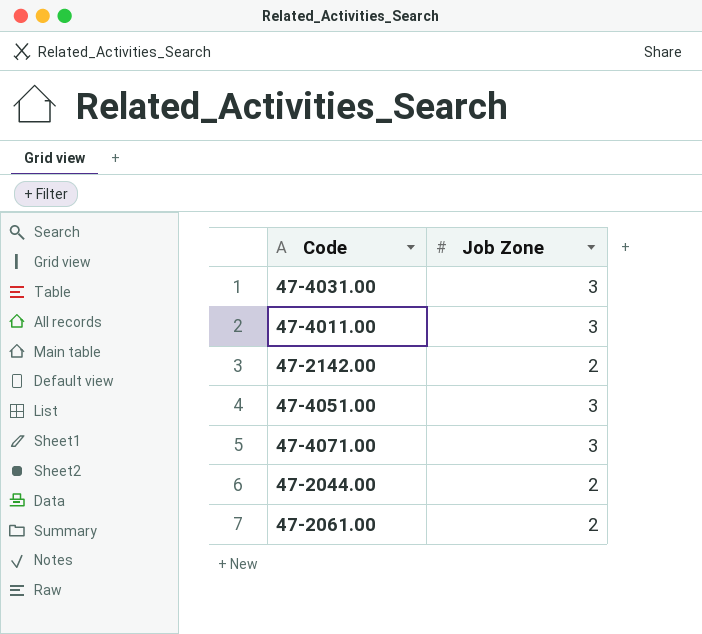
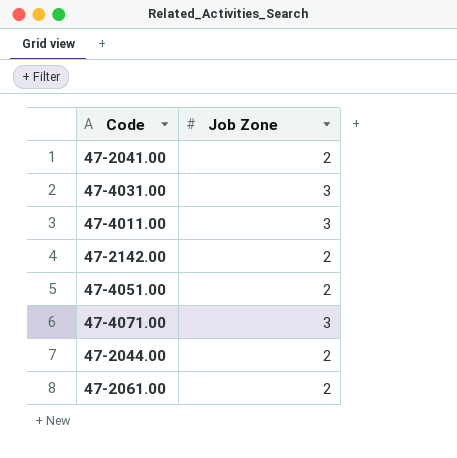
row 47-2041.00: none -> 2
47-4051.00 | Job Zone: 3 -> 2

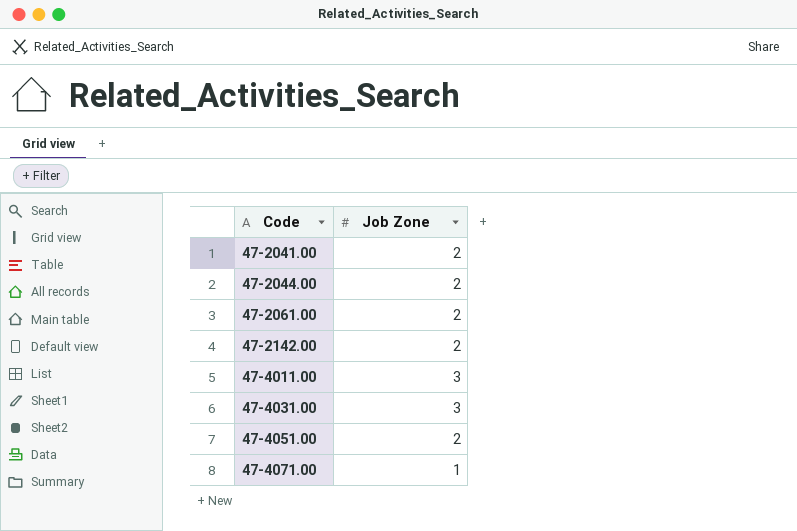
row order: none -> Code ascending
47-4071.00 | Job Zone: 3 -> 1

